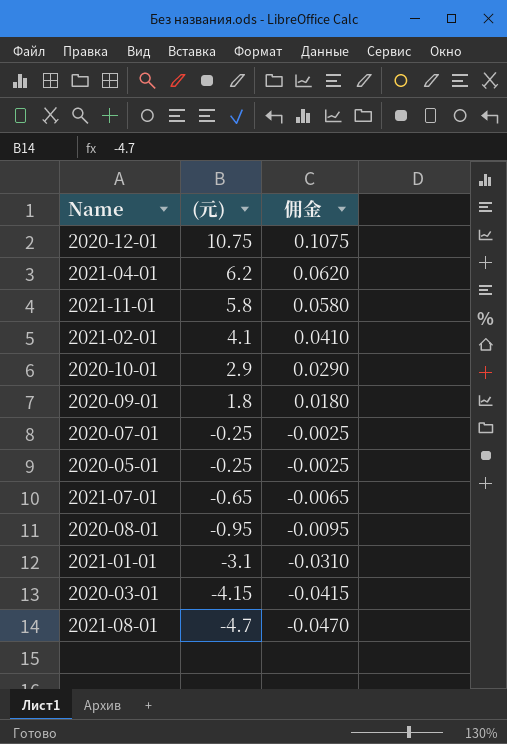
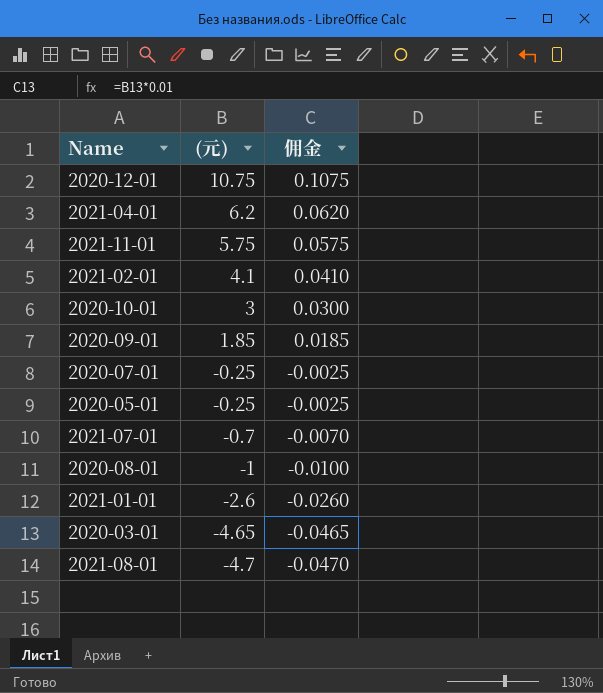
2021-11-01 | (元): 5.8 -> 5.75
2021-11-01 | 佣金: 0.0580 -> 0.0575
2020-10-01 | (元): 2.9 -> 3
2020-10-01 | 佣金: 0.0290 -> 0.0300
2020-09-01 | (元): 1.8 -> 1.85
2020-09-01 | 佣金: 0.0180 -> 0.0185
2021-07-01 | (元): -0.65 -> -0.7
2021-07-01 | 佣金: -0.0065 -> -0.0070
2020-08-01 | (元): -0.95 -> -1
2020-08-01 | 佣金: -0.0095 -> -0.0100
2021-01-01 | (元): -3.1 -> -2.6
2021-01-01 | 佣金: -0.0310 -> -0.0260
2020-03-01 | (元): -4.15 -> -4.65
2020-03-01 | 佣金: -0.0415 -> -0.0465

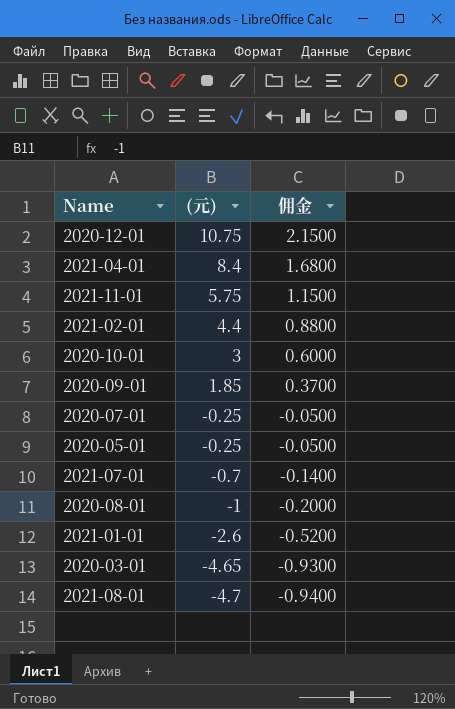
column 佣金 | formula: [(元)] * 0.01 -> [(元)] * 0.2
2021-04-01 | (元): 6.2 -> 8.4
2021-02-01 | (元): 4.1 -> 4.4

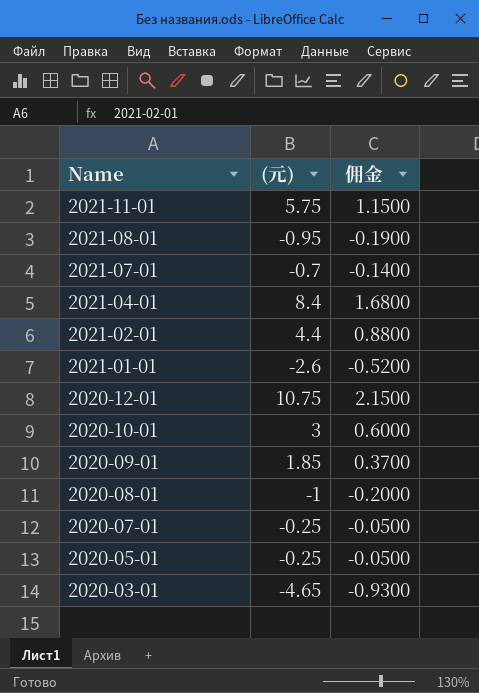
row order: (元) descending -> Name descending
2021-08-01 | (元): -4.7 -> -0.95
2021-08-01 | 佣金: -0.9400 -> -0.1900

